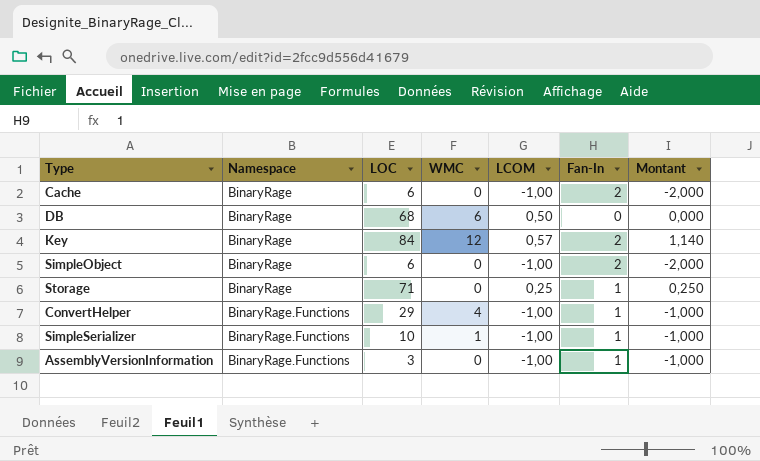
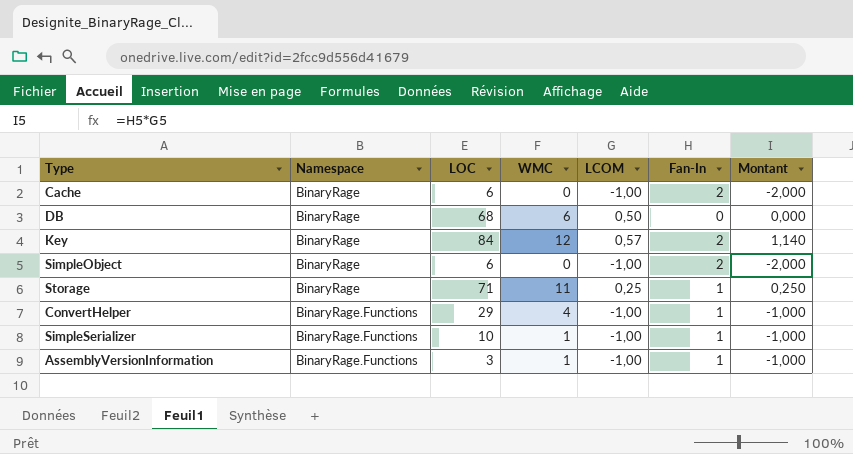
Storage | WMC: 0 -> 11
AssemblyVersionInformation | WMC: 0 -> 1

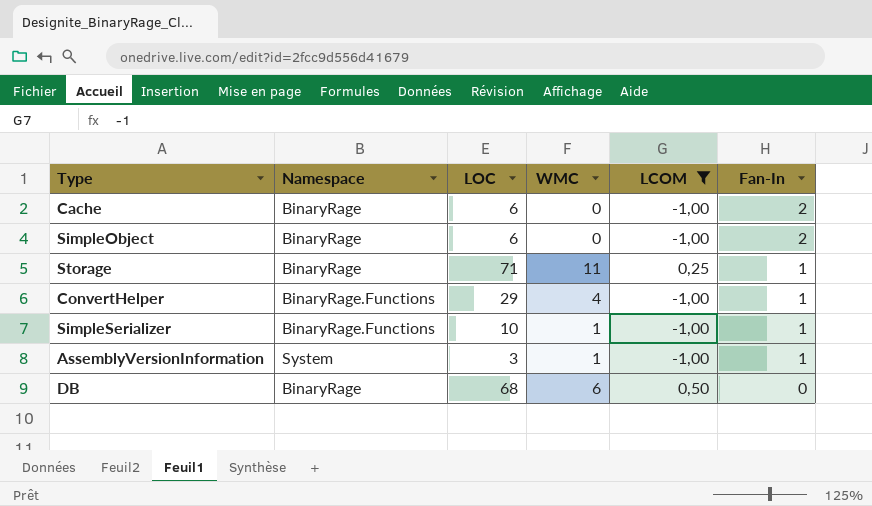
filter: none -> LCOM != 0,57
row order: Namespace ascending -> Fan-In descending
column Montant | formula: [LCOM] * [Fan-In] -> none
AssemblyVersionInformation | Namespace: BinaryRage.Functions -> System

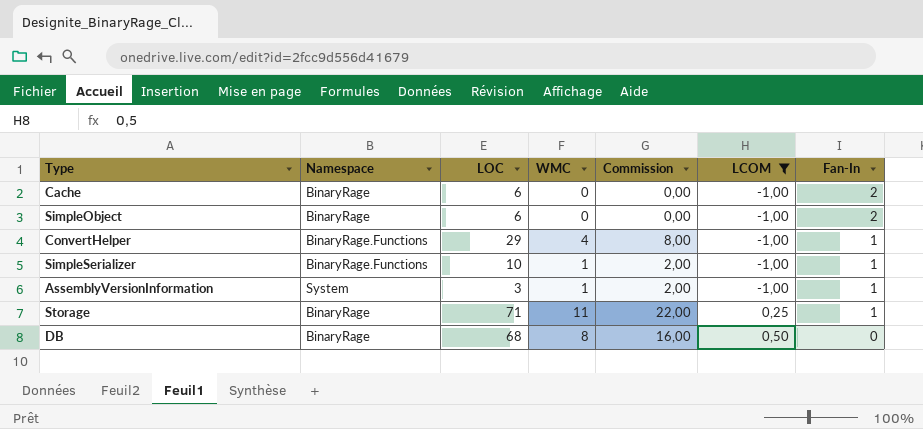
row order: Fan-In descending -> LCOM ascending
column Commission | formula: none -> [WMC] * 2
DB | WMC: 6 -> 8

